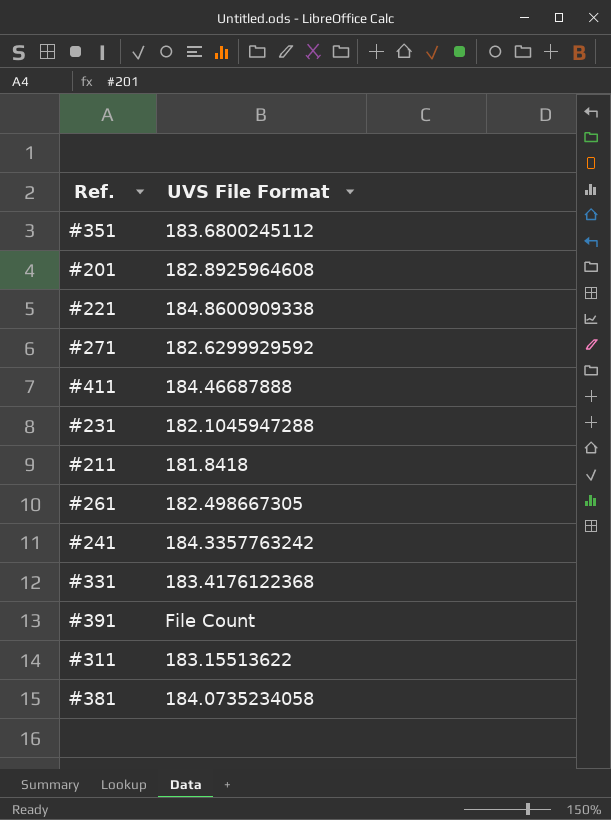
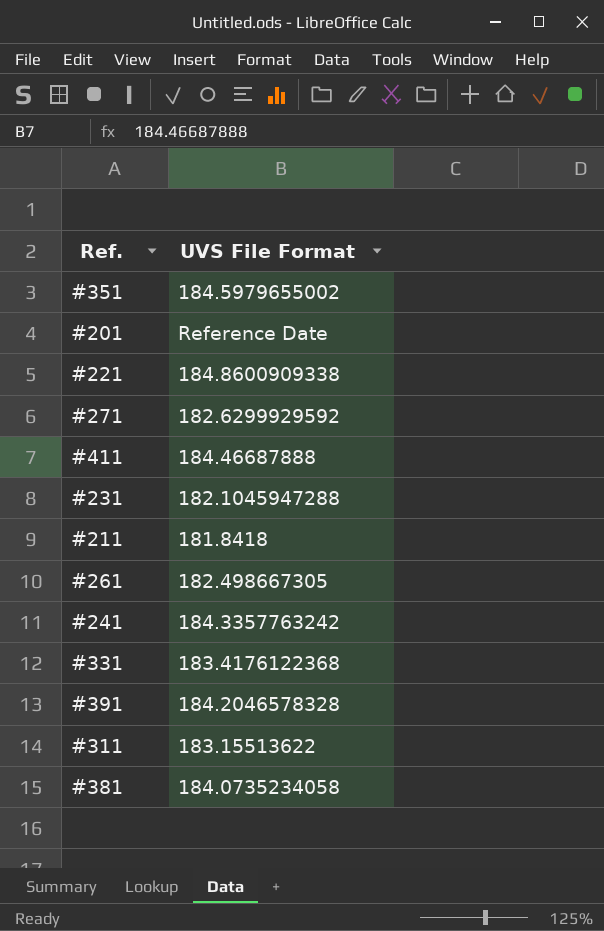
#351 | UVS File Format: 183.6800245112 -> 184.5979655002
#201 | UVS File Format: 182.8925964608 -> Reference Date
#391 | UVS File Format: File Count -> 184.2046578328

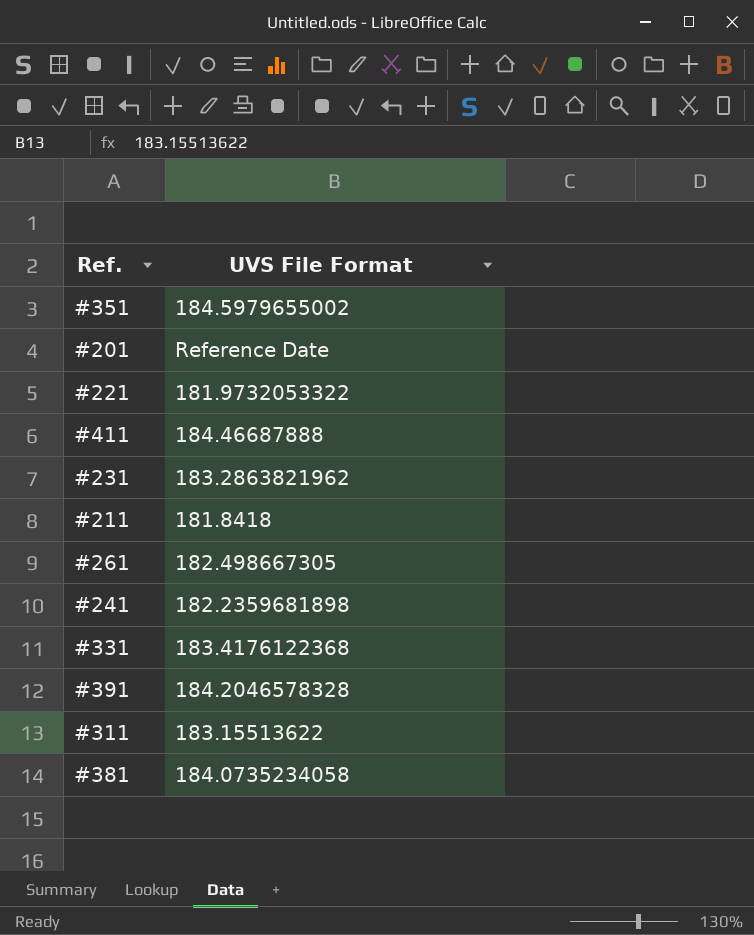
row #271: 182.6299929592 -> none
#221 | UVS File Format: 184.8600909338 -> 181.9732053322
#231 | UVS File Format: 182.1045947288 -> 183.2863821962
#241 | UVS File Format: 184.3357763242 -> 182.2359681898

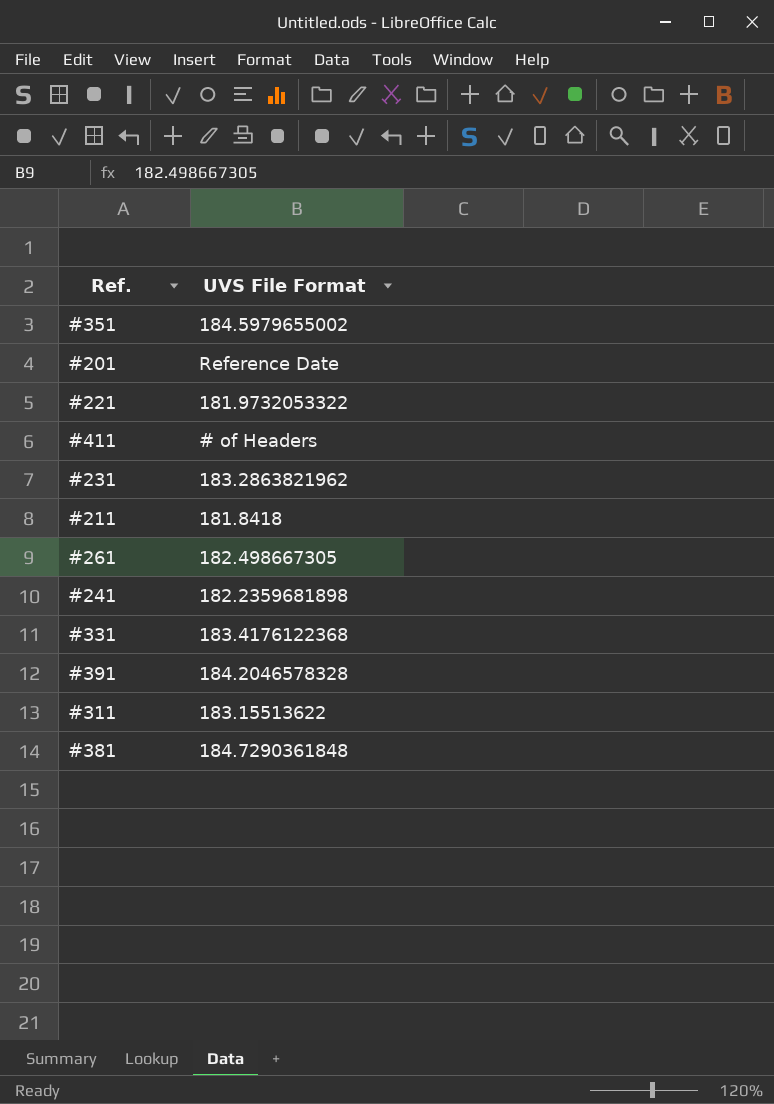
#411 | UVS File Format: 184.46687888 -> # of Headers
#381 | UVS File Format: 184.0735234058 -> 184.7290361848

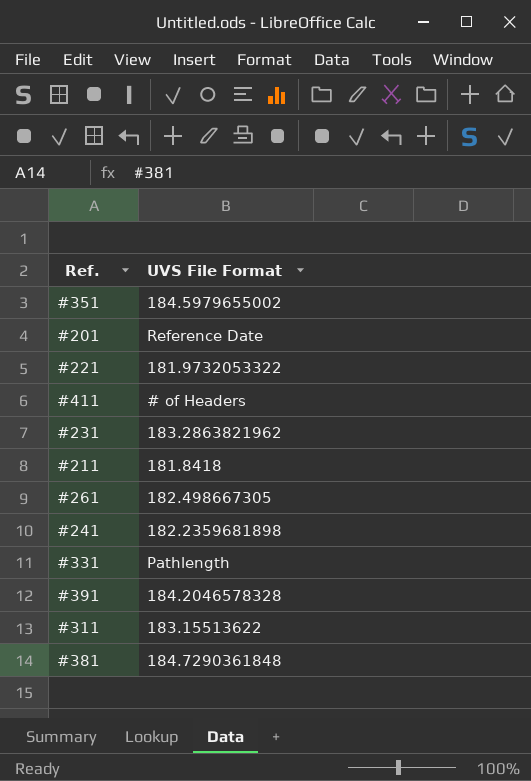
#331 | UVS File Format: 183.4176122368 -> Pathlength

